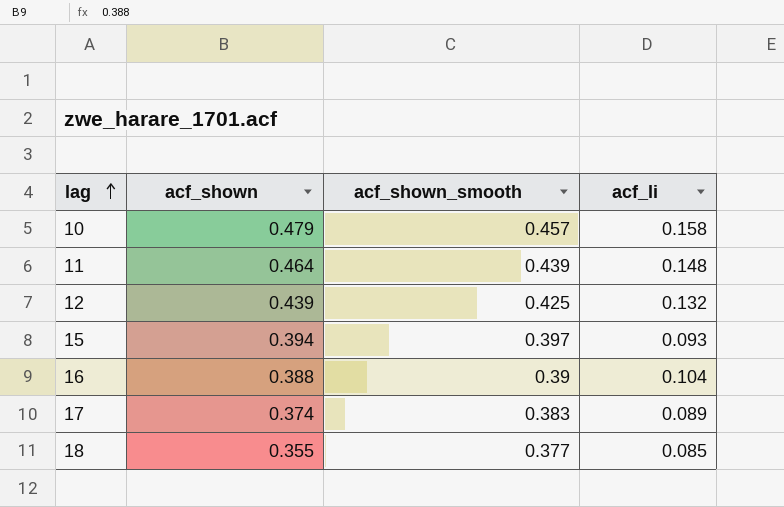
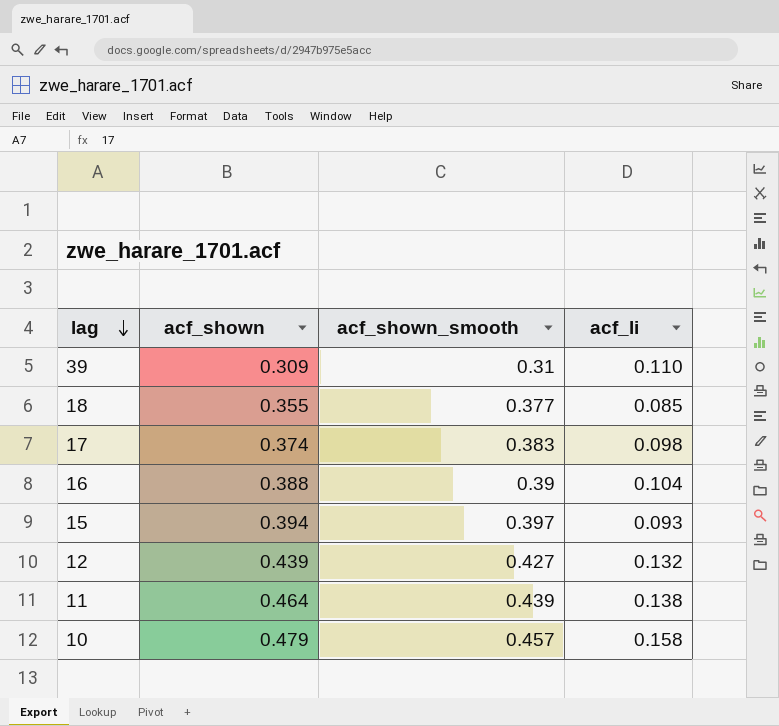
row order: lag ascending -> lag descending
row 39: none -> 0.309 | 0.31 | 0.110
17 | acf_li: 0.089 -> 0.098
12 | acf_shown_smooth: 0.425 -> 0.427
11 | acf_li: 0.148 -> 0.138

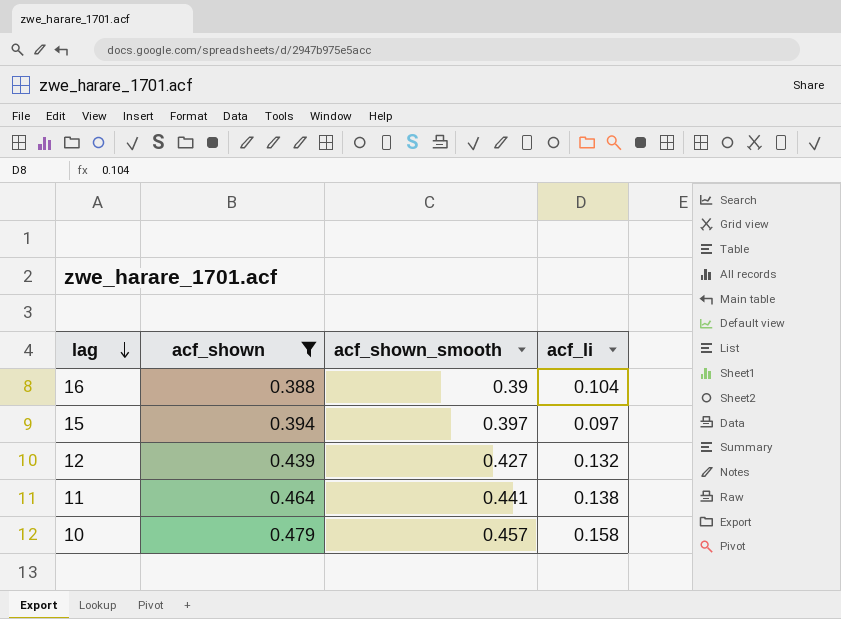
filter: none -> acf_shown >= 0.388
15 | acf_li: 0.093 -> 0.097
11 | acf_shown_smooth: 0.439 -> 0.441

